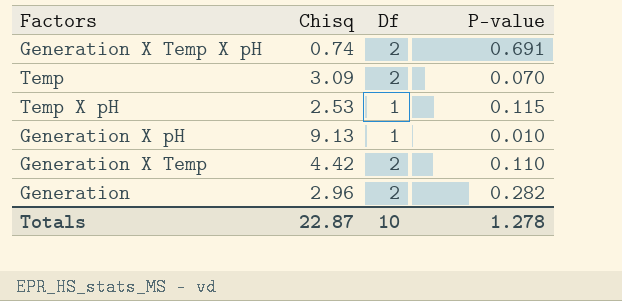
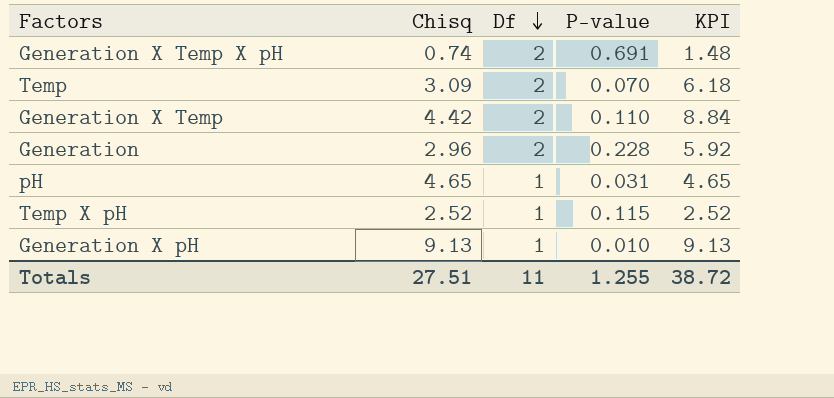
row order: none -> Df descending
column KPI | formula: none -> [Chisq] * [Df]
Generation | P-value: 0.282 -> 0.228
row pH: none -> 4.65 | 1 | 0.031 | 4.65
Temp X pH | Chisq: 2.53 -> 2.52
Totals | Chisq: 22.87 -> 27.51
Totals | Df: 10 -> 11
Totals | P-value: 1.278 -> 1.255

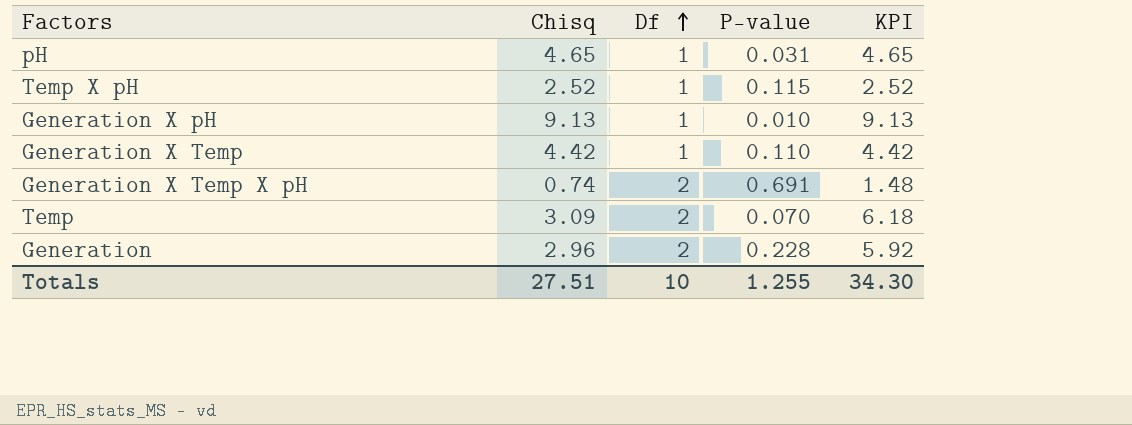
row order: Df descending -> Df ascending
Generation X Temp | Df: 2 -> 1
Generation X Temp | KPI: 8.84 -> 4.42
Totals | Df: 11 -> 10
Totals | KPI: 38.72 -> 34.30

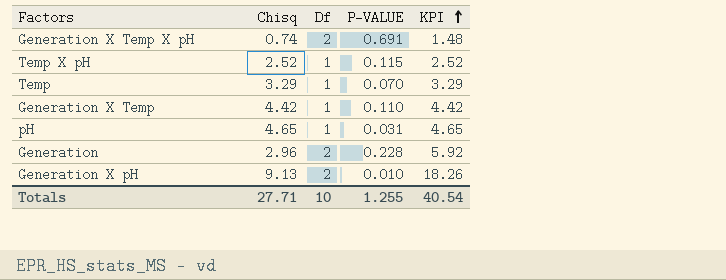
row order: Df ascending -> KPI ascending
column name: P-value -> P-VALUE
Temp | Chisq: 3.09 -> 3.29
Temp | Df: 2 -> 1
Temp | KPI: 6.18 -> 3.29
Generation X pH | Df: 1 -> 2
Generation X pH | KPI: 9.13 -> 18.26
Totals | Chisq: 27.51 -> 27.71
Totals | KPI: 34.30 -> 40.54

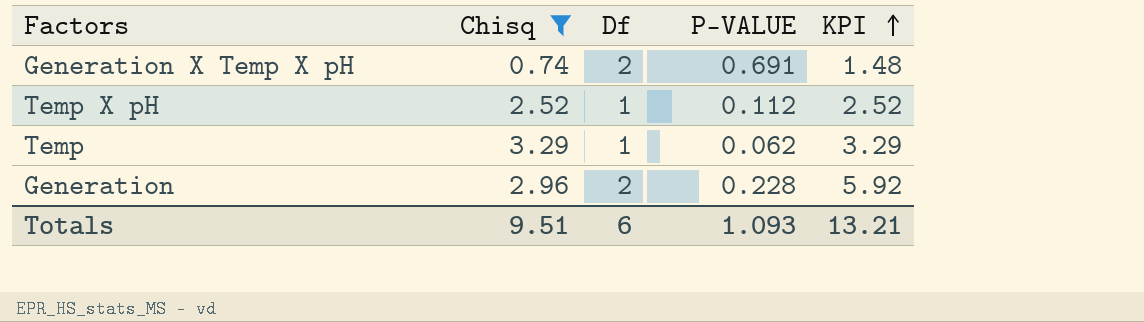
filter: none -> Chisq <= 3.29
Temp X pH | P-VALUE: 0.115 -> 0.112
Temp | P-VALUE: 0.070 -> 0.062
Totals | Chisq: 27.71 -> 9.51
Totals | Df: 10 -> 6
Totals | P-VALUE: 1.255 -> 1.093
Totals | KPI: 40.54 -> 13.21

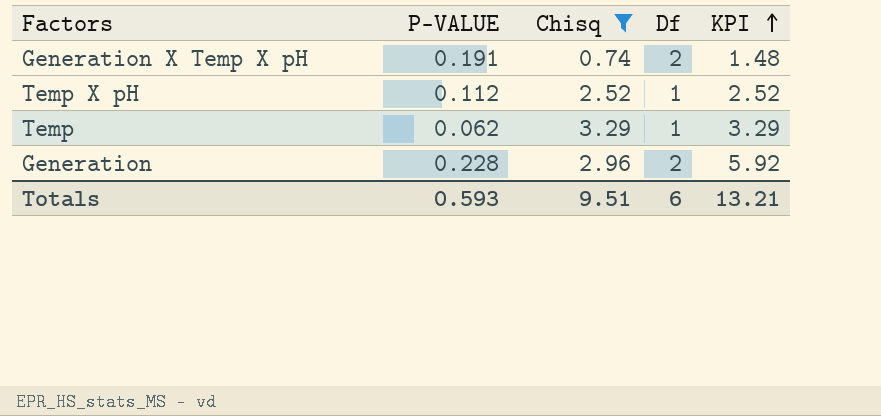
column P-VALUE | position: 4 -> 2
Generation X Temp X pH | P-VALUE: 0.691 -> 0.191
Totals | P-VALUE: 1.093 -> 0.593

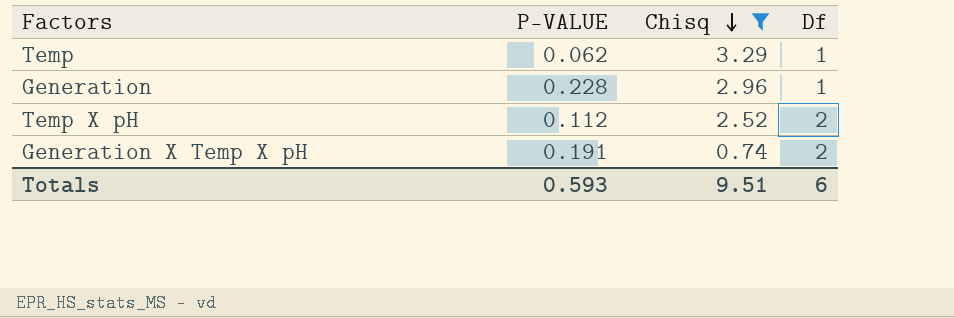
row order: KPI ascending -> Chisq descending
column KPI | formula: [Chisq] * [Df] -> none
Generation | Df: 2 -> 1
Temp X pH | Df: 1 -> 2

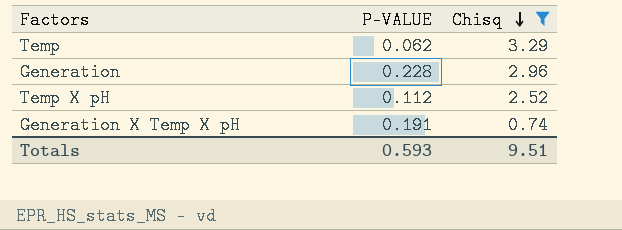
column Df | position: 4 -> none

